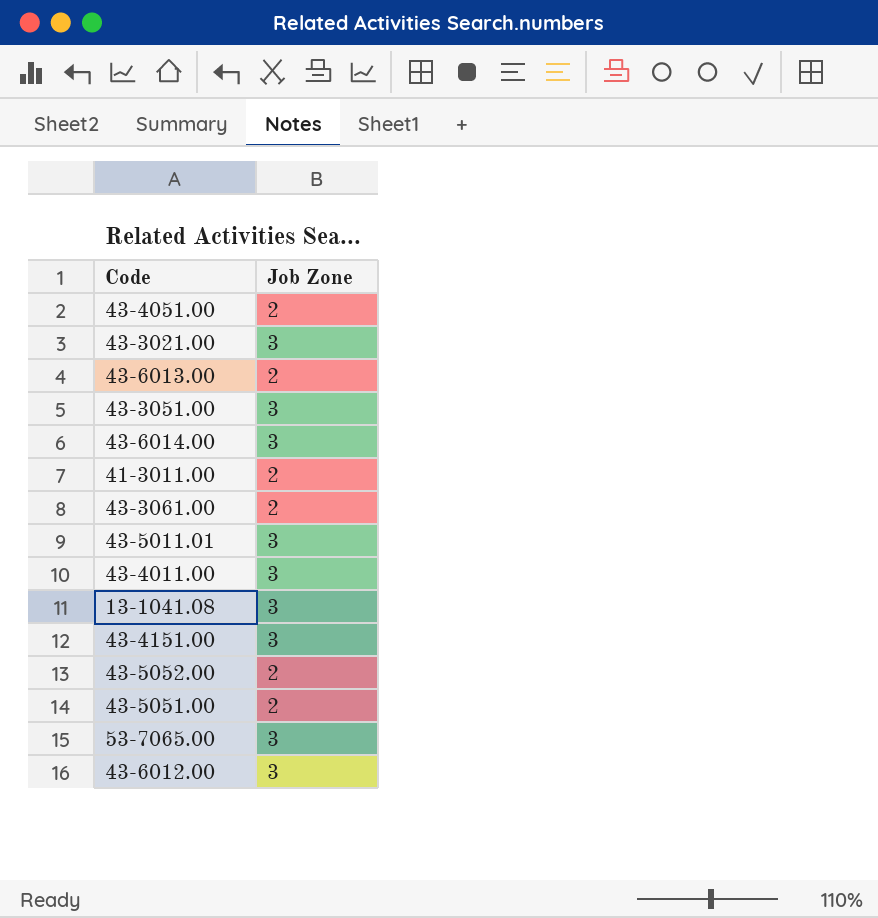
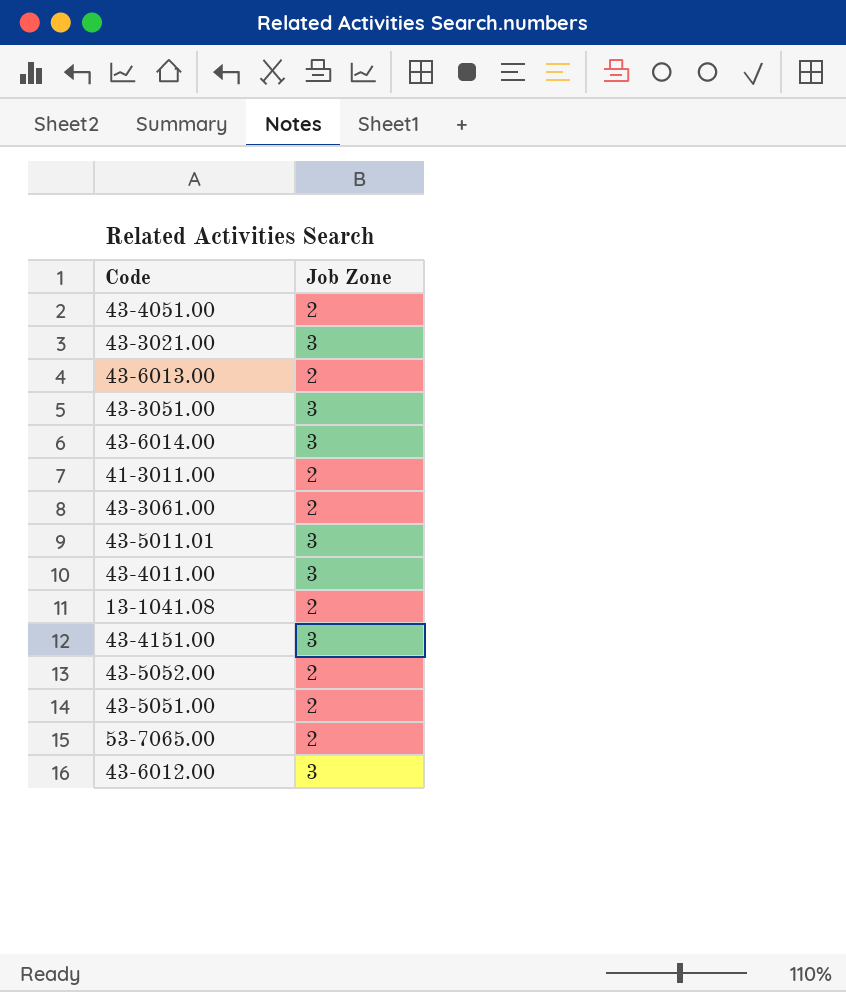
13-1041.08 | Job Zone: 3 -> 2
53-7065.00 | Job Zone: 3 -> 2

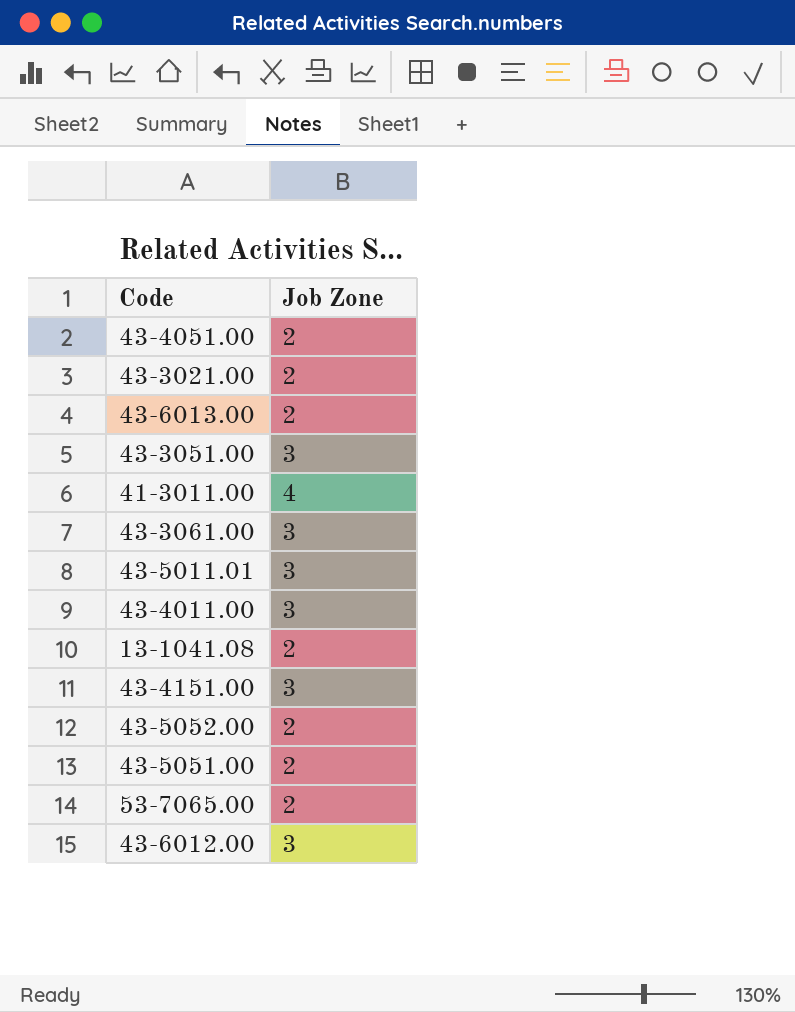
row 43-6014.00: 3 -> none
43-3021.00 | Job Zone: 3 -> 2
41-3011.00 | Job Zone: 2 -> 4
43-3061.00 | Job Zone: 2 -> 3

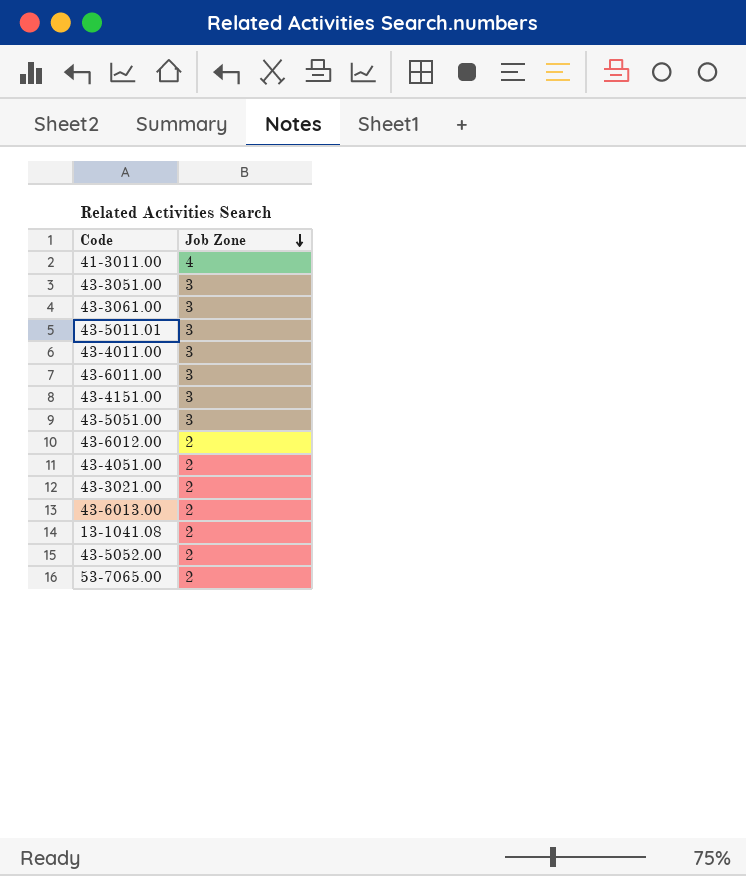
row order: none -> Job Zone descending
row 43-6011.00: none -> 3
43-5051.00 | Job Zone: 2 -> 3
43-6012.00 | Job Zone: 3 -> 2

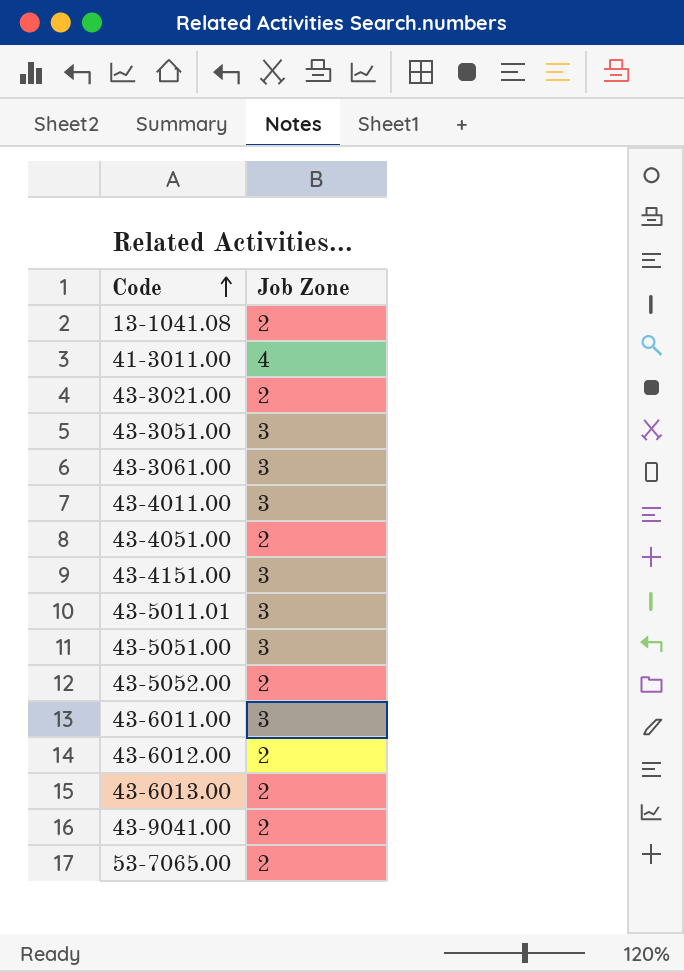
row order: Job Zone descending -> Code ascending
row 43-9041.00: none -> 2

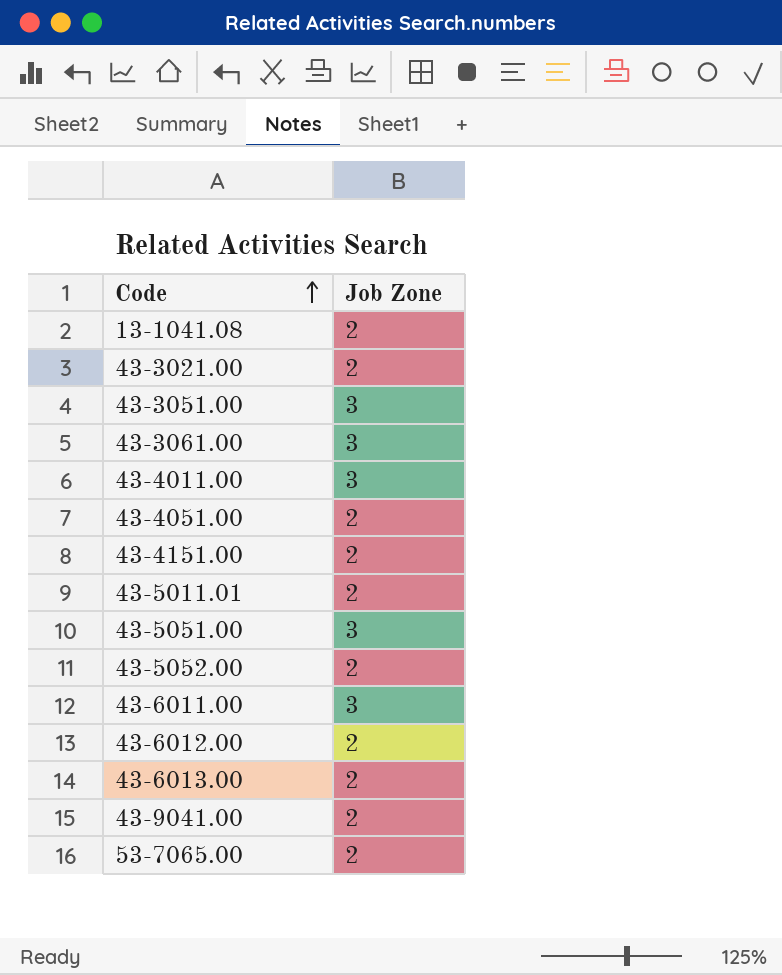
row 41-3011.00: 4 -> none
43-4151.00 | Job Zone: 3 -> 2
43-5011.01 | Job Zone: 3 -> 2

